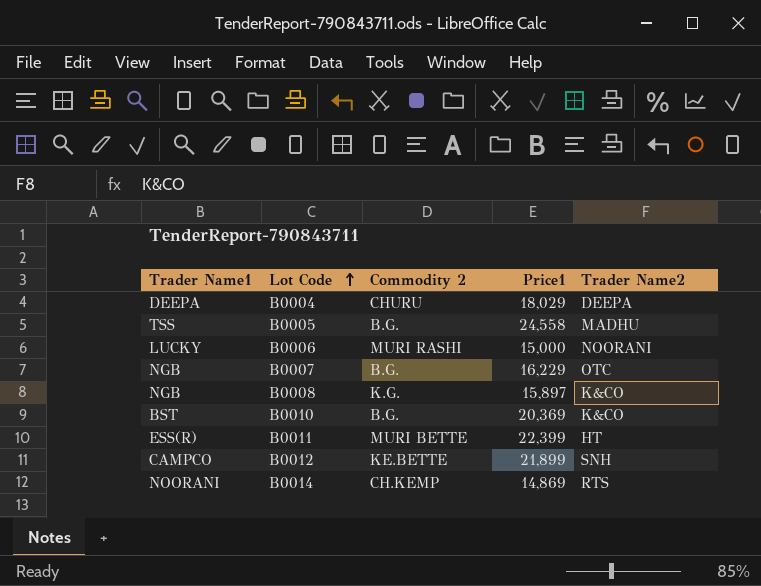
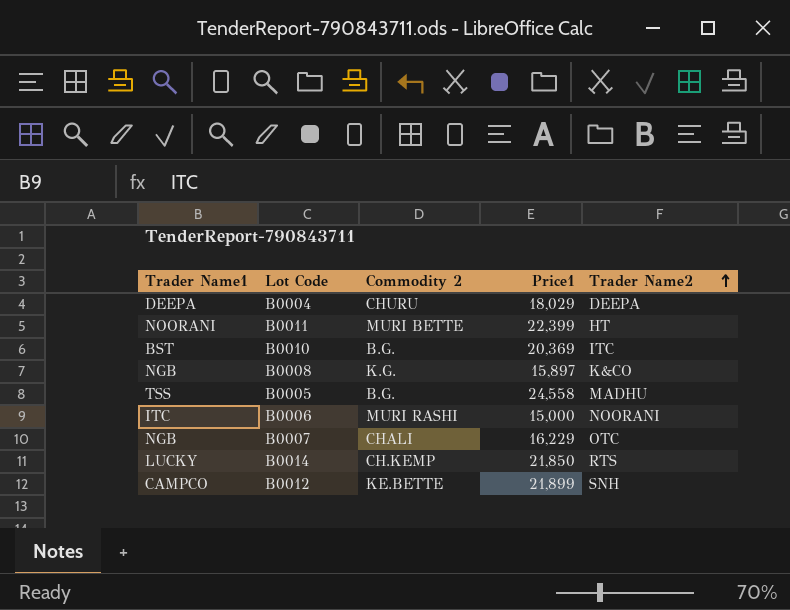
row order: Lot Code ascending -> Trader Name2 ascending
B0011 | Trader Name1: ESS(R) -> NOORANI
B0010 | Trader Name2: K&CO -> ITC
B0006 | Trader Name1: LUCKY -> ITC
B0007 | Commodity 2: B.G. -> CHALI
B0014 | Trader Name1: NOORANI -> LUCKY
B0014 | Price1: 14,869 -> 21,850

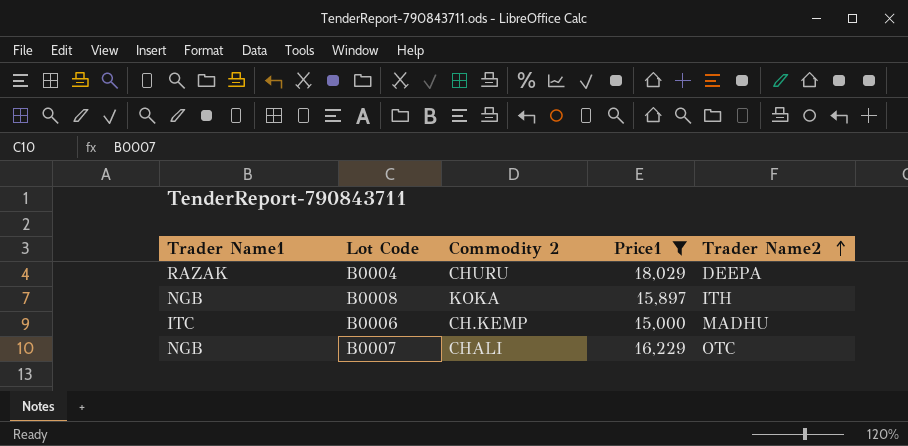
filter: none -> Price1 <= 18,029
B0004 | Trader Name1: DEEPA -> RAZAK
B0008 | Commodity 2: K.G. -> KOKA
B0008 | Trader Name2: K&CO -> ITH
B0006 | Commodity 2: MURI RASHI -> CH.KEMP
B0006 | Trader Name2: NOORANI -> MADHU

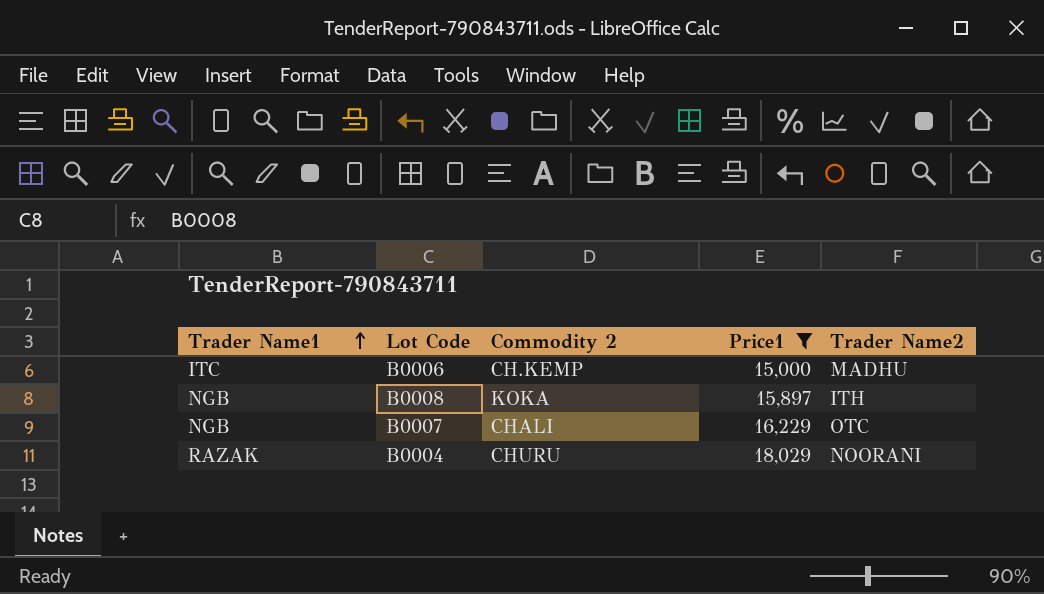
row order: Trader Name2 ascending -> Trader Name1 ascending
B0004 | Trader Name2: DEEPA -> NOORANI

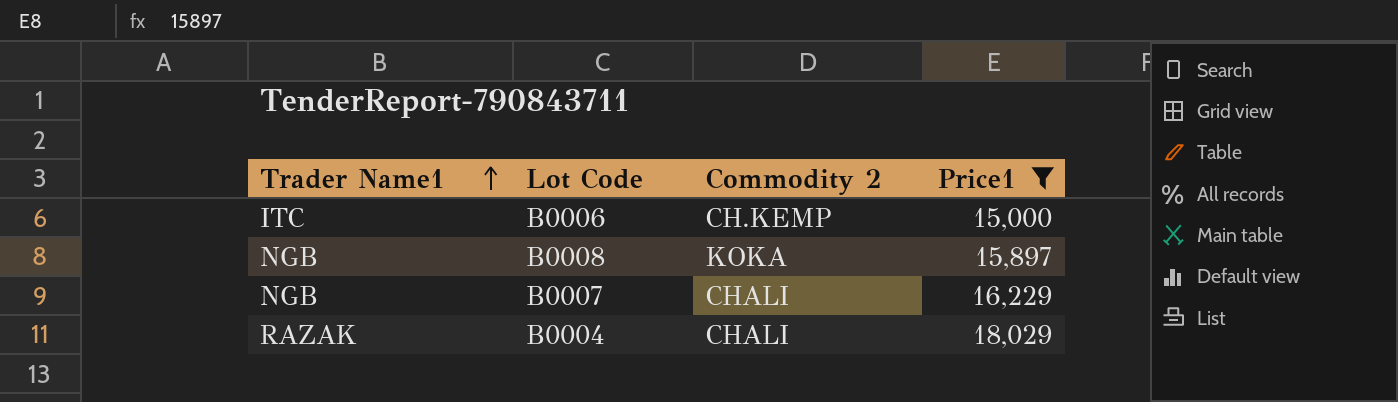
column Trader Name2 | position: 5 -> none
B0004 | Commodity 2: CHURU -> CHALI

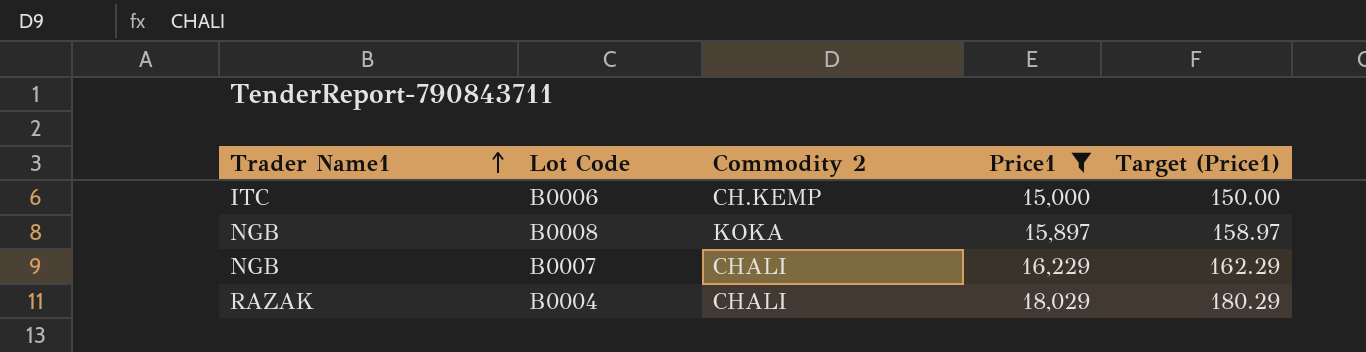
column Target (Price1) | formula: none -> [Price1] * 0.01

